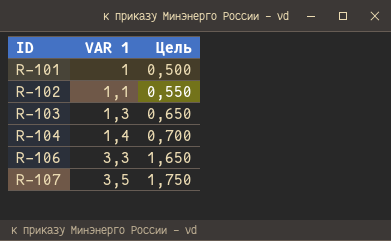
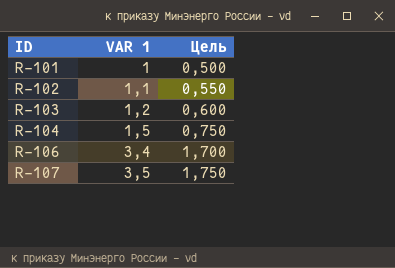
R-103 | VAR 1: 1,3 -> 1,2
R-103 | Цель: 0,650 -> 0,600
R-104 | VAR 1: 1,4 -> 1,5
R-104 | Цель: 0,700 -> 0,750
R-106 | VAR 1: 3,3 -> 3,4
R-106 | Цель: 1,650 -> 1,700

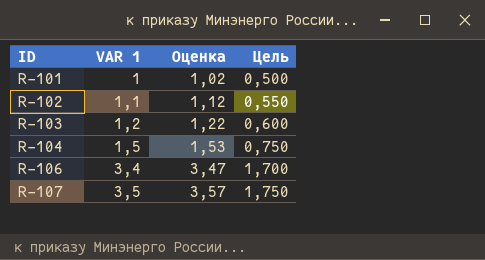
column Оценка | formula: none -> [VAR 1] * 1,02

